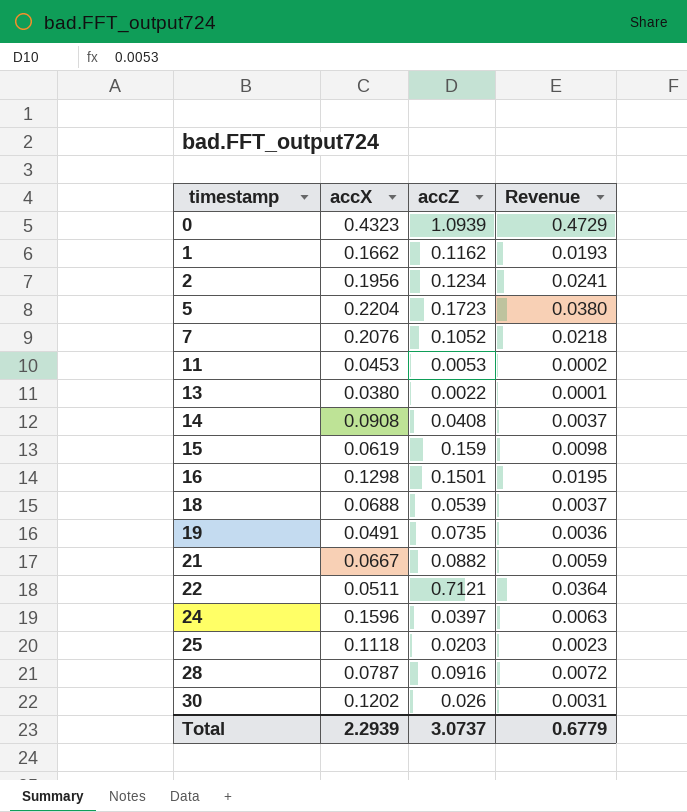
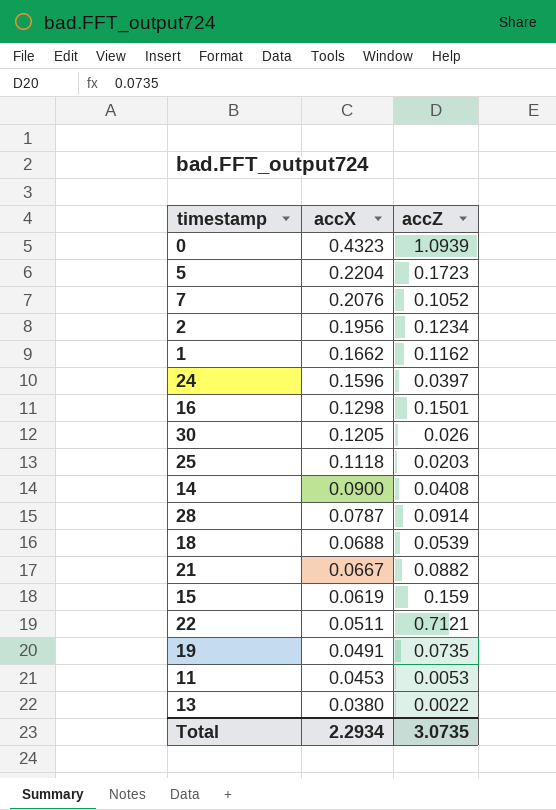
row order: timestamp ascending -> accX descending
column Revenue | formula: [accX] * [accZ] -> none
30 | accX: 0.1202 -> 0.1205
14 | accX: 0.0908 -> 0.0900
28 | accZ: 0.0916 -> 0.0914
Total | accX: 2.2939 -> 2.2934
Total | accZ: 3.0737 -> 3.0735

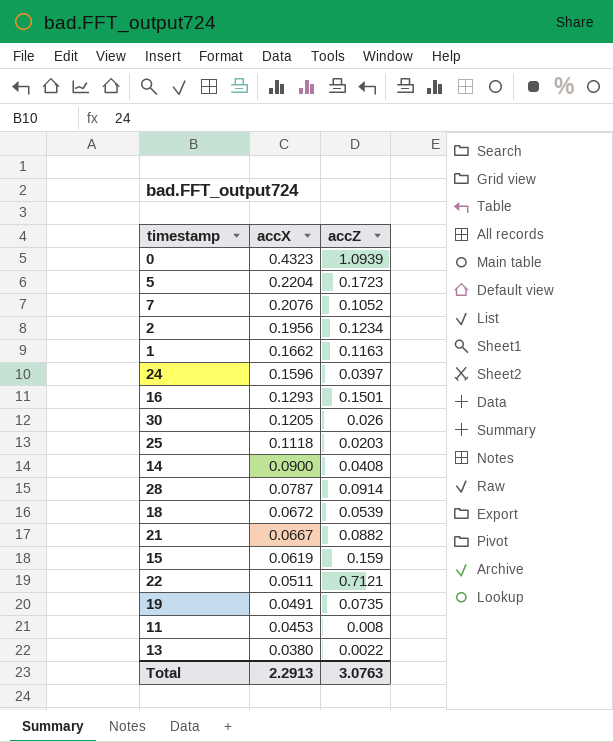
1 | accZ: 0.1162 -> 0.1163
16 | accX: 0.1298 -> 0.1293
18 | accX: 0.0688 -> 0.0672
11 | accZ: 0.0053 -> 0.008
Total | accX: 2.2934 -> 2.2913
Total | accZ: 3.0735 -> 3.0763

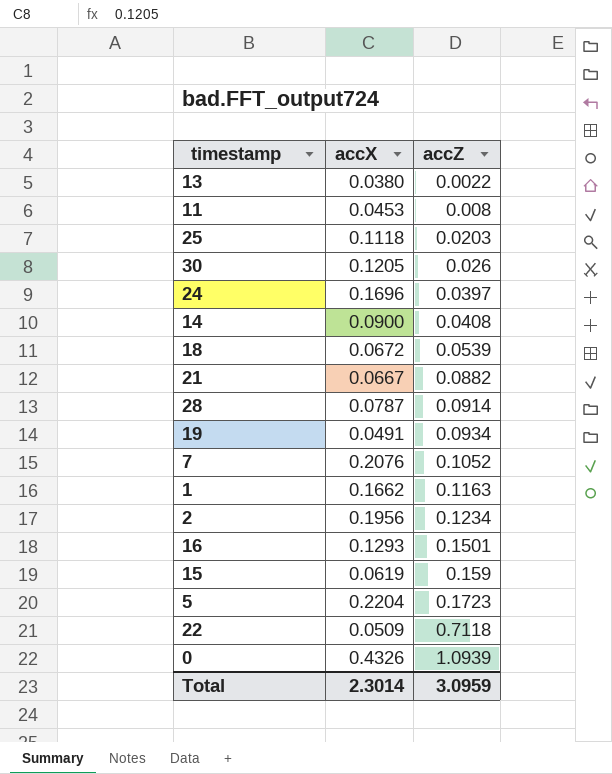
row order: accX descending -> accZ ascending
24 | accX: 0.1596 -> 0.1696
19 | accZ: 0.0735 -> 0.0934
22 | accX: 0.0511 -> 0.0509
22 | accZ: 0.7121 -> 0.7118
0 | accX: 0.4323 -> 0.4326
Total | accX: 2.2913 -> 2.3014
Total | accZ: 3.0763 -> 3.0959

